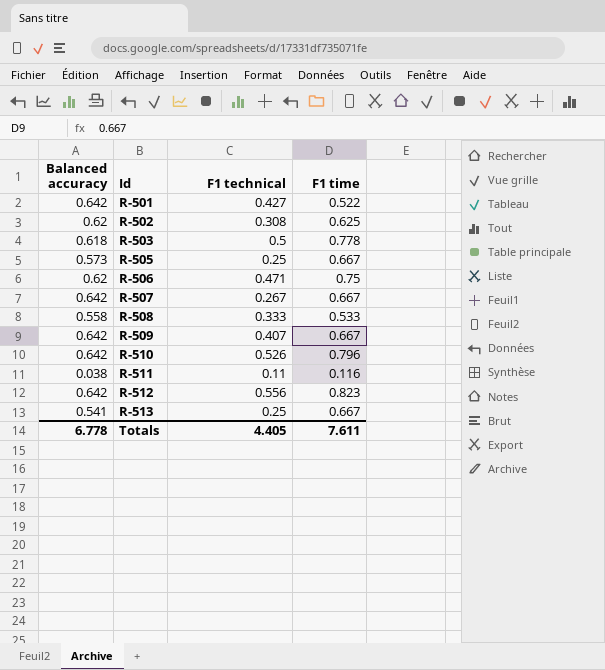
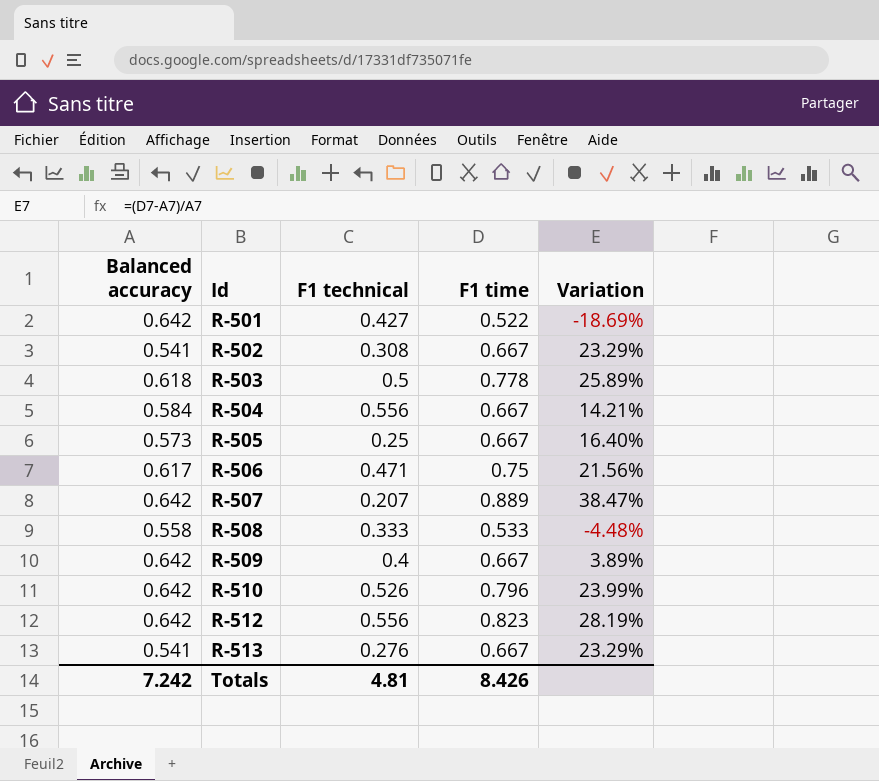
column Variation | formula: none -> ([F1 time] - [Balanced accuracy]) / [Balanced accuracy]
row R-511: 0.038 | 0.11 | 0.116 -> none
R-502 | Balanced accuracy: 0.62 -> 0.541
R-502 | F1 time: 0.625 -> 0.667
row R-504: none -> 0.584 | 0.556 | 0.667 | 14.21%
R-506 | Balanced accuracy: 0.62 -> 0.617
R-507 | F1 technical: 0.267 -> 0.207
R-507 | F1 time: 0.667 -> 0.889
R-509 | F1 technical: 0.407 -> 0.4
R-513 | F1 technical: 0.25 -> 0.276
Totals | Balanced accuracy: 6.778 -> 7.242
Totals | F1 technical: 4.405 -> 4.81
Totals | F1 time: 7.611 -> 8.426

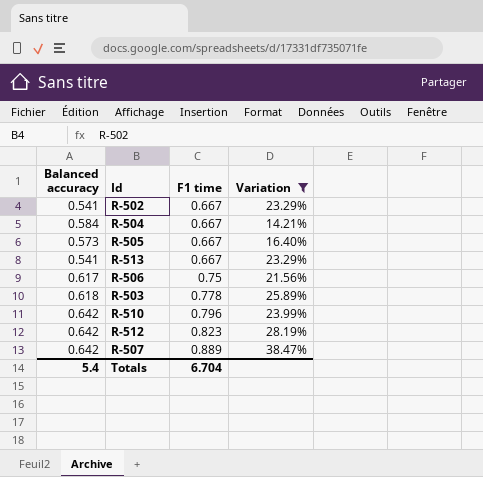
filter: none -> Variation >= 14.21%
row order: Id ascending -> F1 time ascending
column F1 technical | position: 3 -> none
Totals | Balanced accuracy: 7.242 -> 5.4
Totals | F1 time: 8.426 -> 6.704

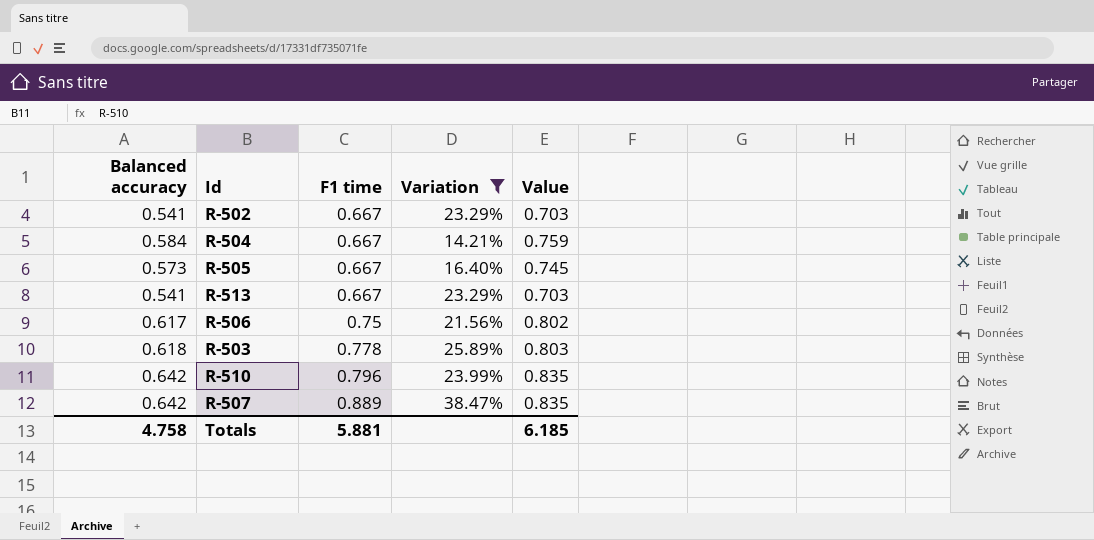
column Value | formula: none -> [Balanced accuracy] * 1.3
row R-512: 0.642 | 0.823 | 28.19% -> none
Totals | Balanced accuracy: 5.4 -> 4.758
Totals | F1 time: 6.704 -> 5.881

